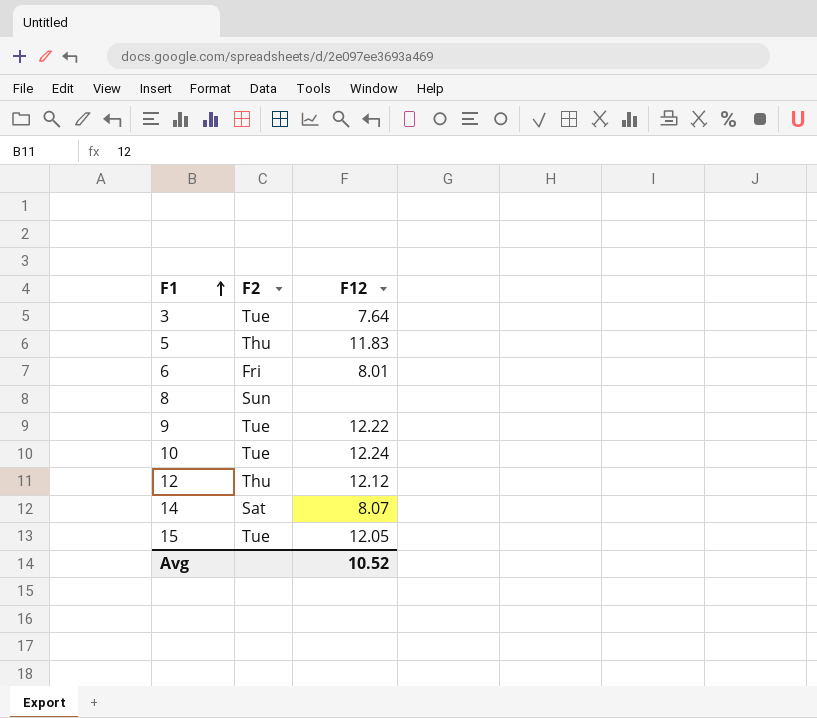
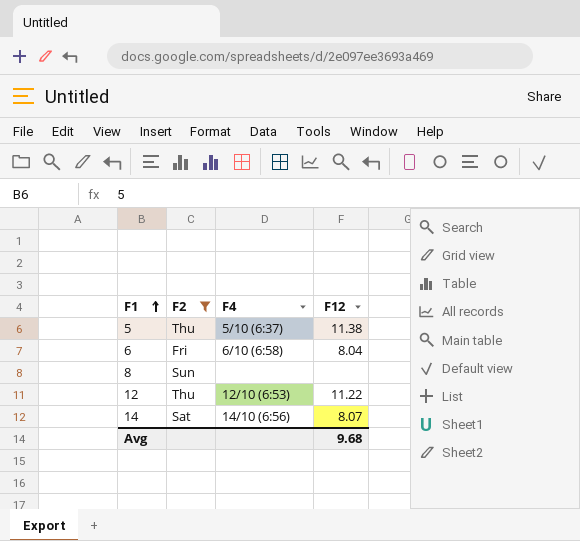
filter: none -> F2 != Tue
column F4 | position: none -> 3
5 | F12: 11.83 -> 11.38
6 | F12: 8.01 -> 8.04
12 | F12: 12.12 -> 11.22
Avg | F12: 10.52 -> 9.68

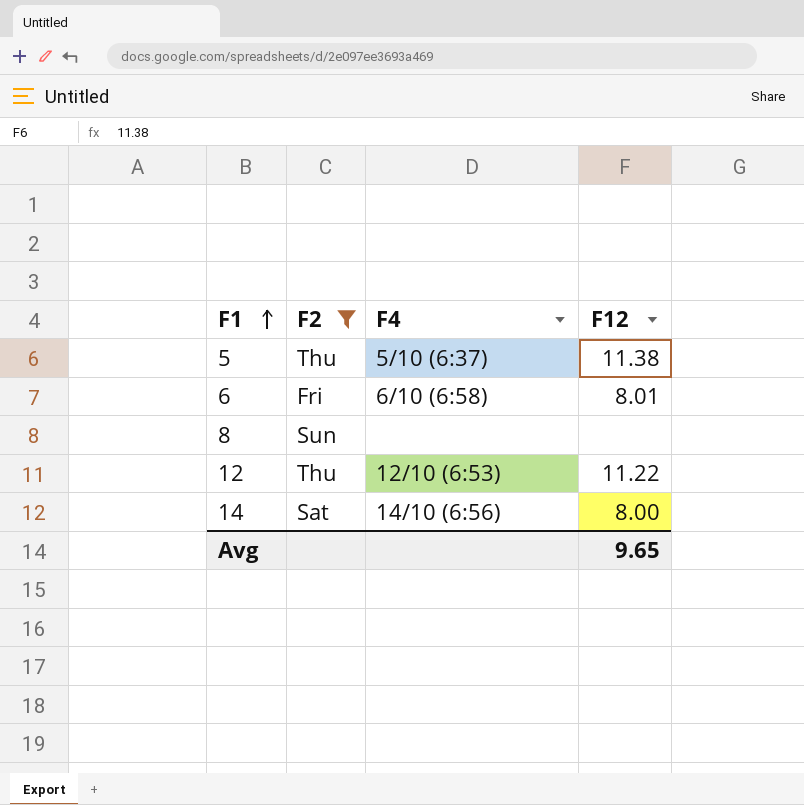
6 | F12: 8.04 -> 8.01
14 | F12: 8.07 -> 8.00
Avg | F12: 9.68 -> 9.65

